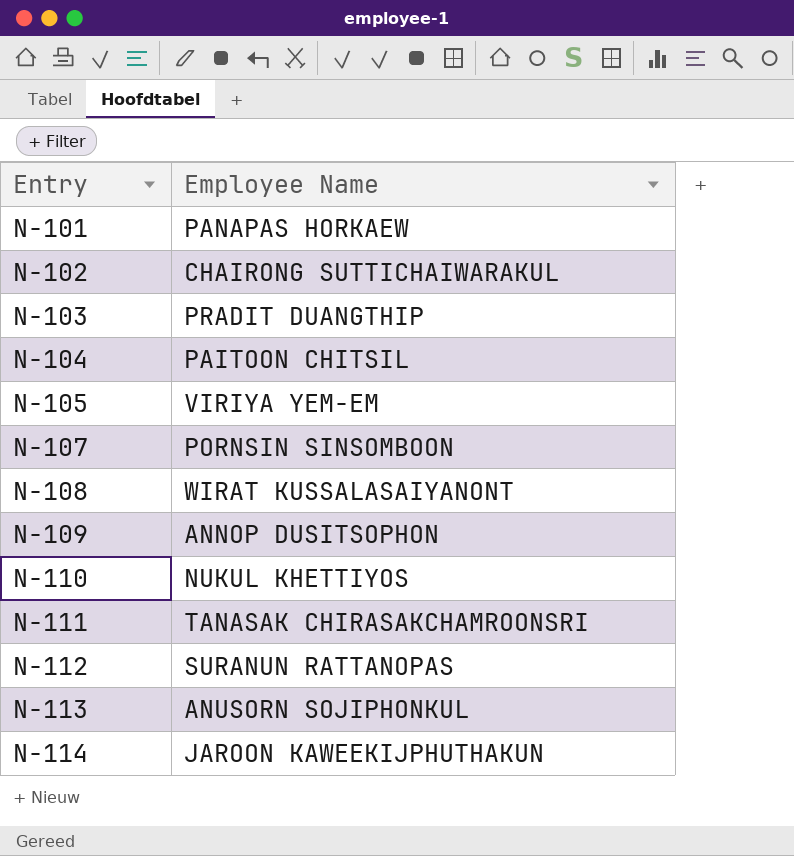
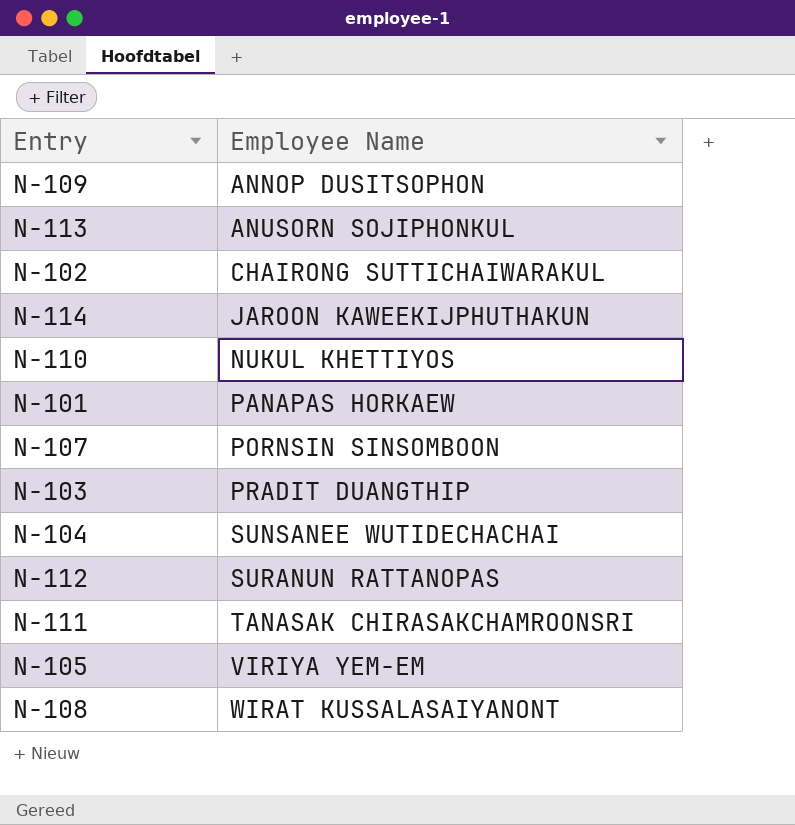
row order: Entry ascending -> Employee Name ascending
N-104 | Employee Name: PAITOON CHITSIL -> SUNSANEE WUTIDECHACHAI

